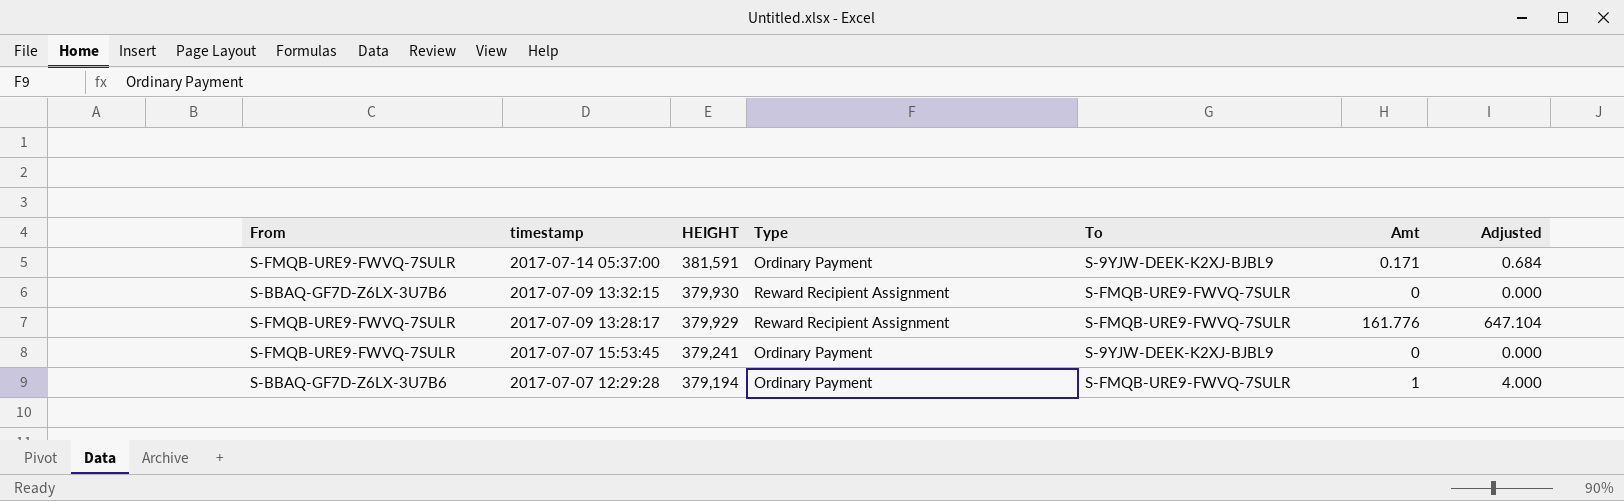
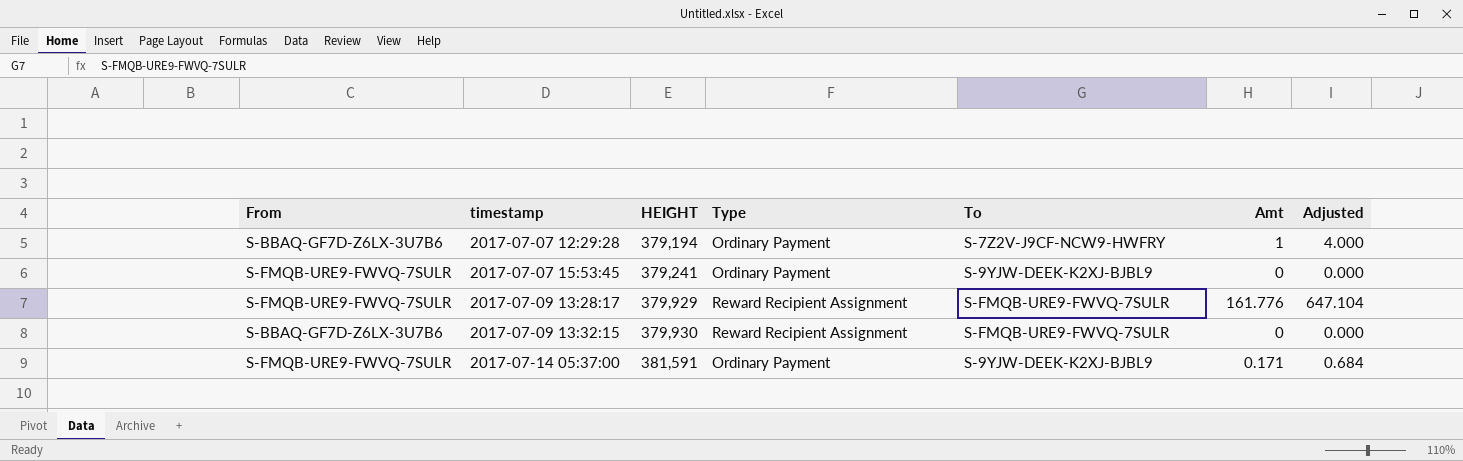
row order: timestamp descending -> timestamp ascending
2017-07-07 12:29:28 | To: S-FMQB-URE9-FWVQ-7SULR -> S-7Z2V-J9CF-NCW9-HWFRY

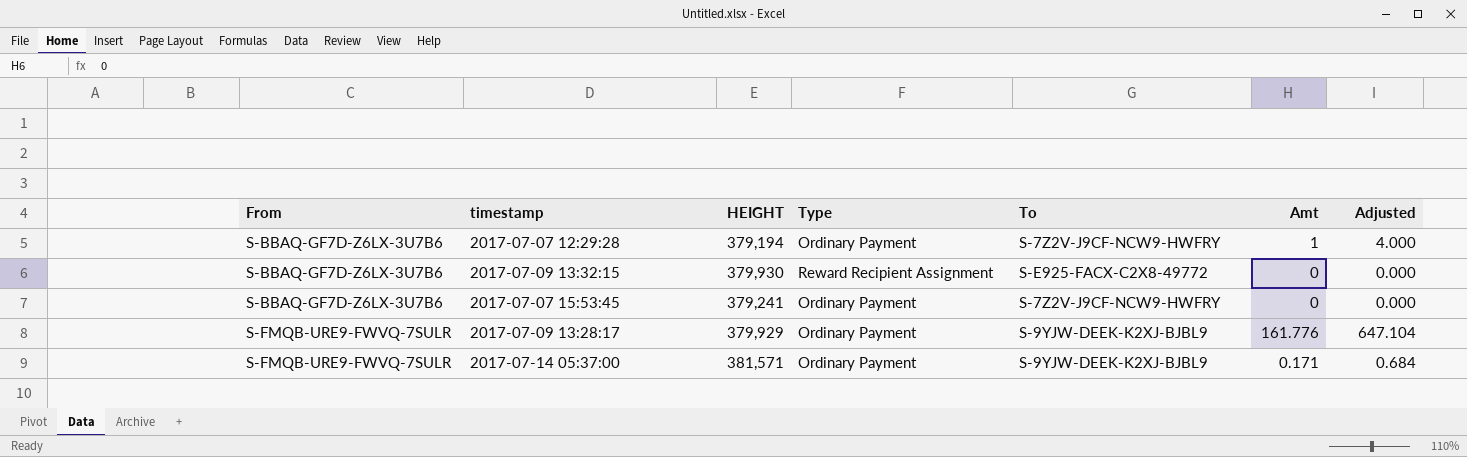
row order: timestamp ascending -> From ascending
2017-07-09 13:32:15 | To: S-FMQB-URE9-FWVQ-7SULR -> S-E925-FACX-C2X8-49772
2017-07-07 15:53:45 | From: S-FMQB-URE9-FWVQ-7SULR -> S-BBAQ-GF7D-Z6LX-3U7B6
2017-07-07 15:53:45 | To: S-9YJW-DEEK-K2XJ-BJBL9 -> S-7Z2V-J9CF-NCW9-HWFRY
2017-07-09 13:28:17 | Type: Reward Recipient Assignment -> Ordinary Payment
2017-07-09 13:28:17 | To: S-FMQB-URE9-FWVQ-7SULR -> S-9YJW-DEEK-K2XJ-BJBL9
2017-07-14 05:37:00 | HEIGHT: 381,591 -> 381,571

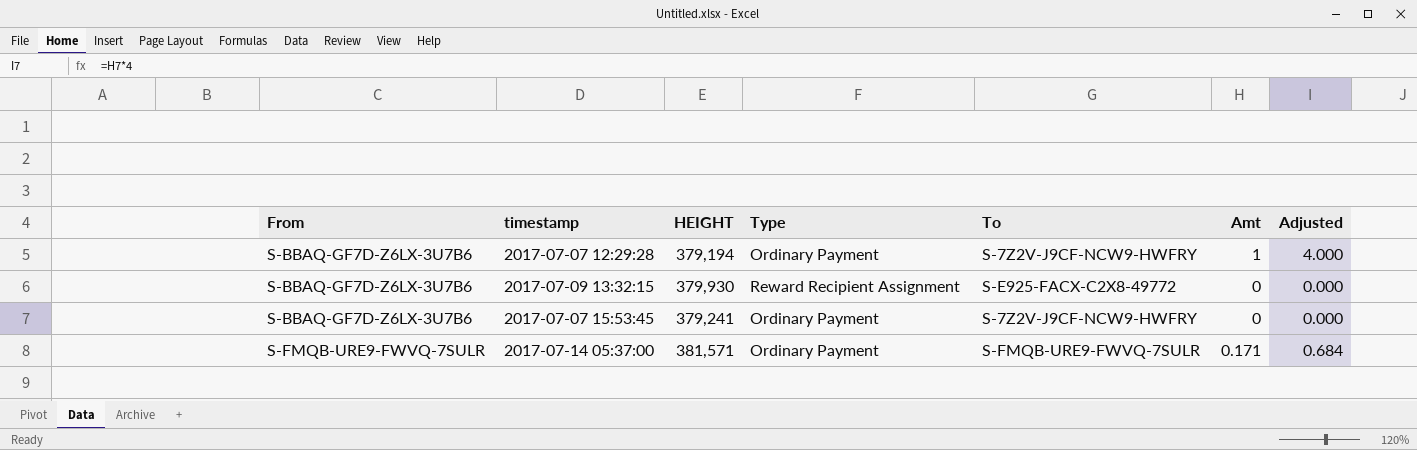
row 2017-07-09 13:28:17: S-FMQB-URE9-FWVQ-7SULR | 379,929 | Ordinary Payment | S-9YJW-DEEK-K2XJ-BJBL9 | 161.776 | 647.104 -> none
2017-07-14 05:37:00 | To: S-9YJW-DEEK-K2XJ-BJBL9 -> S-FMQB-URE9-FWVQ-7SULR

